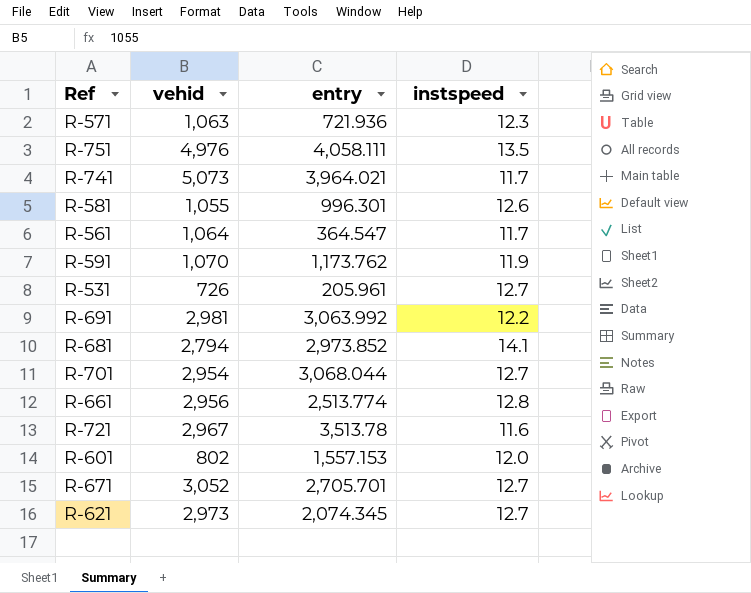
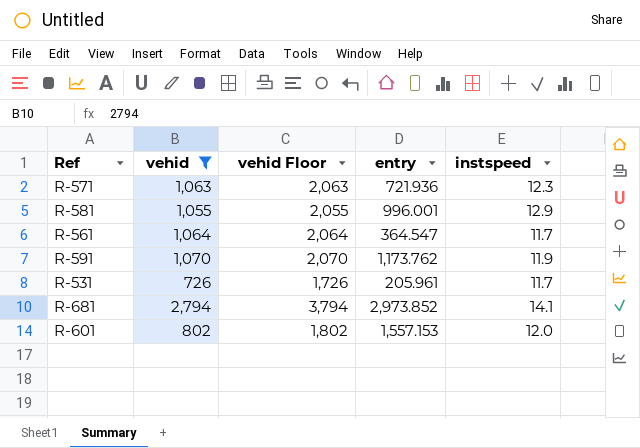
filter: none -> vehid <= 2,794
column vehid Floor | formula: none -> [vehid] + 1000
R-581 | entry: 996.301 -> 996.001
R-581 | instspeed: 12.6 -> 12.9
R-531 | instspeed: 12.7 -> 11.7

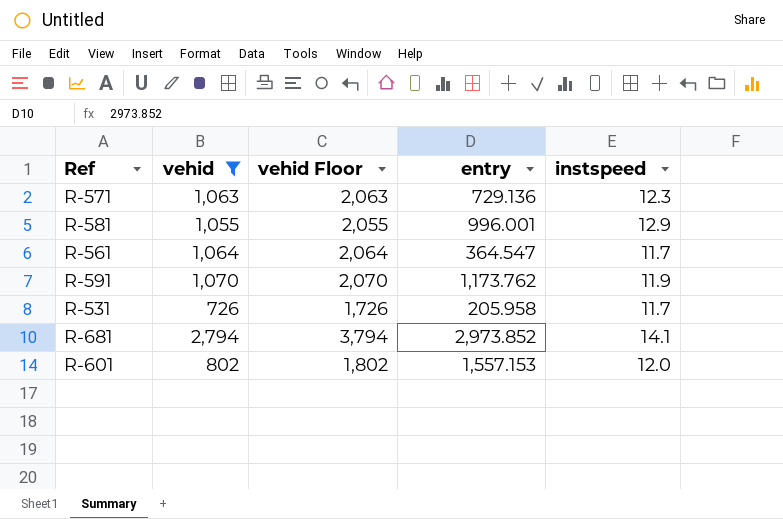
R-571 | entry: 721.936 -> 729.136
R-531 | entry: 205.961 -> 205.958

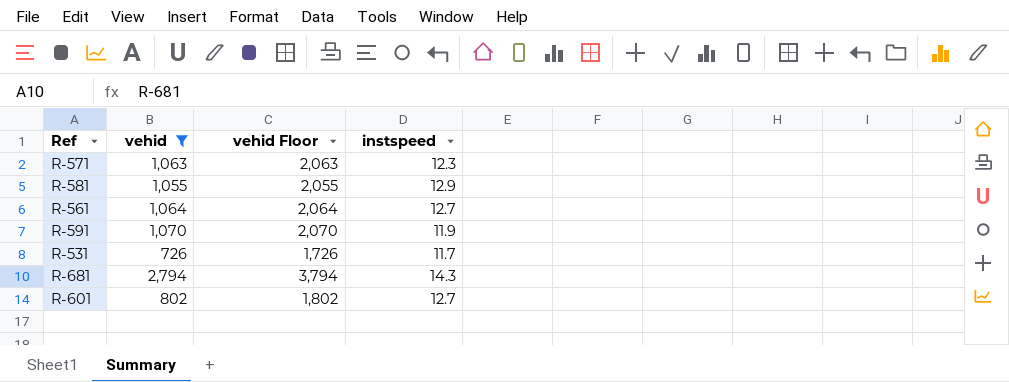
column entry | position: 4 -> none
R-561 | instspeed: 11.7 -> 12.7
R-681 | instspeed: 14.1 -> 14.3
R-601 | instspeed: 12.0 -> 12.7

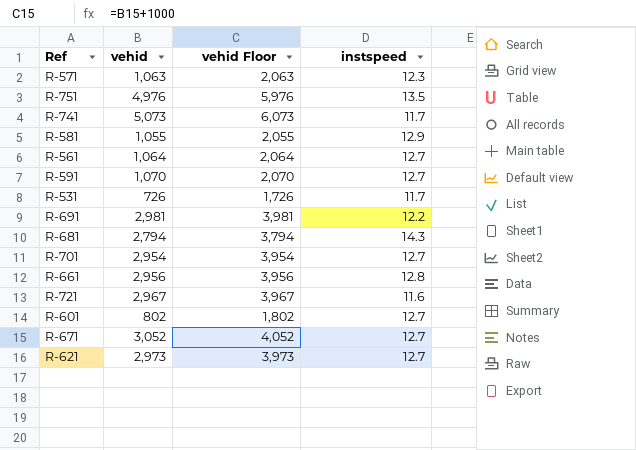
filter: vehid <= 2,794 -> none
R-591 | instspeed: 11.9 -> 12.7

